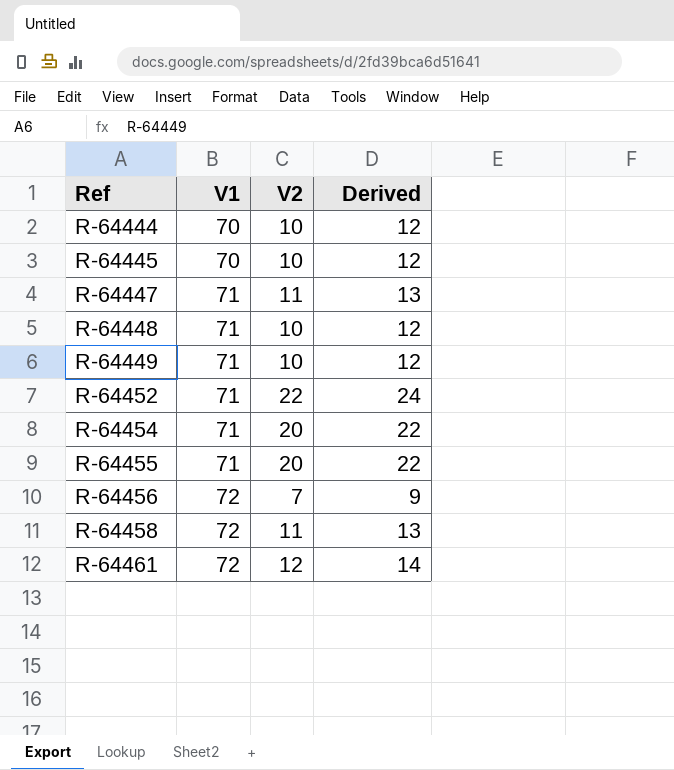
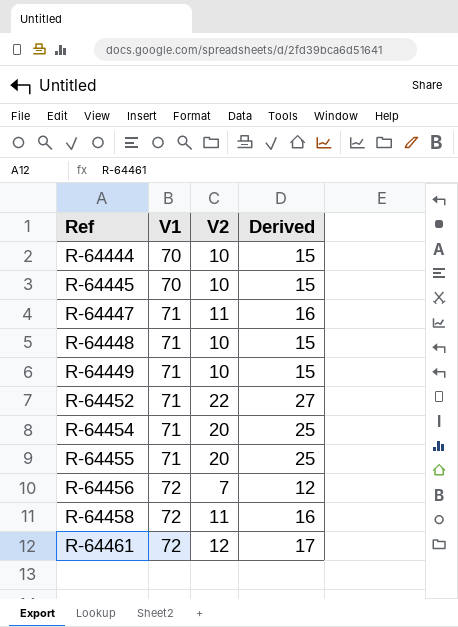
column Derived | formula: [V2] + 2 -> [V2] + 5

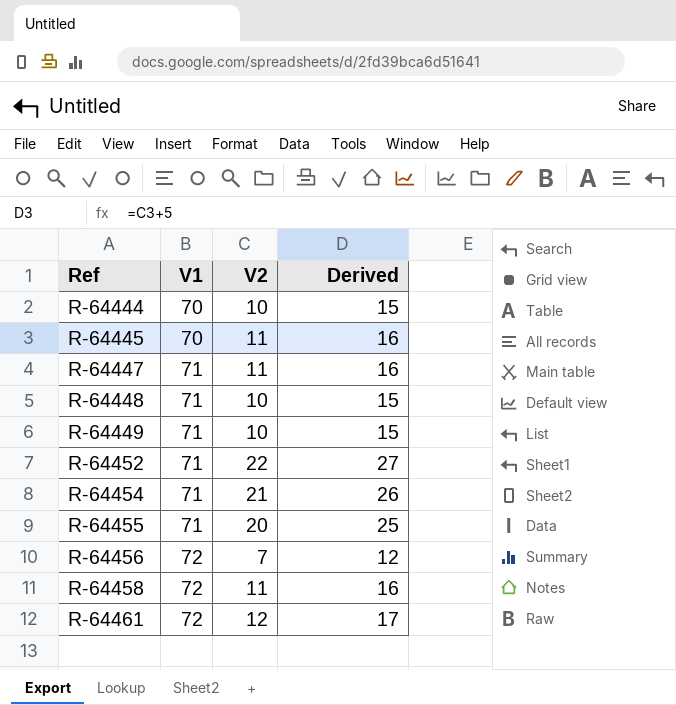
R-64445 | V2: 10 -> 11
R-64445 | Derived: 15 -> 16
R-64454 | V2: 20 -> 21
R-64454 | Derived: 25 -> 26

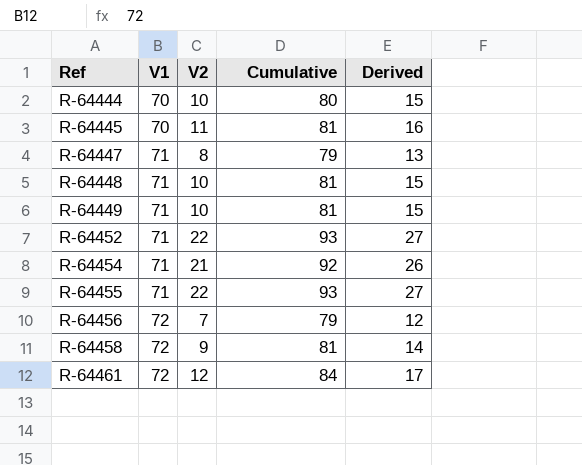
column Cumulative | formula: none -> [V1] + [V2]
R-64447 | V2: 11 -> 8
R-64447 | Derived: 16 -> 13
R-64455 | V2: 20 -> 22
R-64455 | Derived: 25 -> 27
R-64458 | V2: 11 -> 9
R-64458 | Derived: 16 -> 14

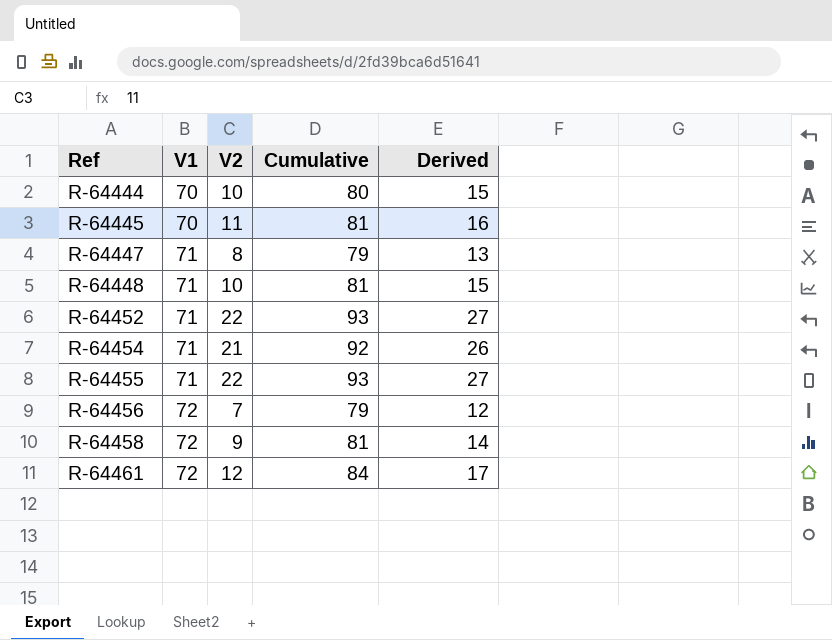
row R-64449: 71 | 10 | 81 | 15 -> none

